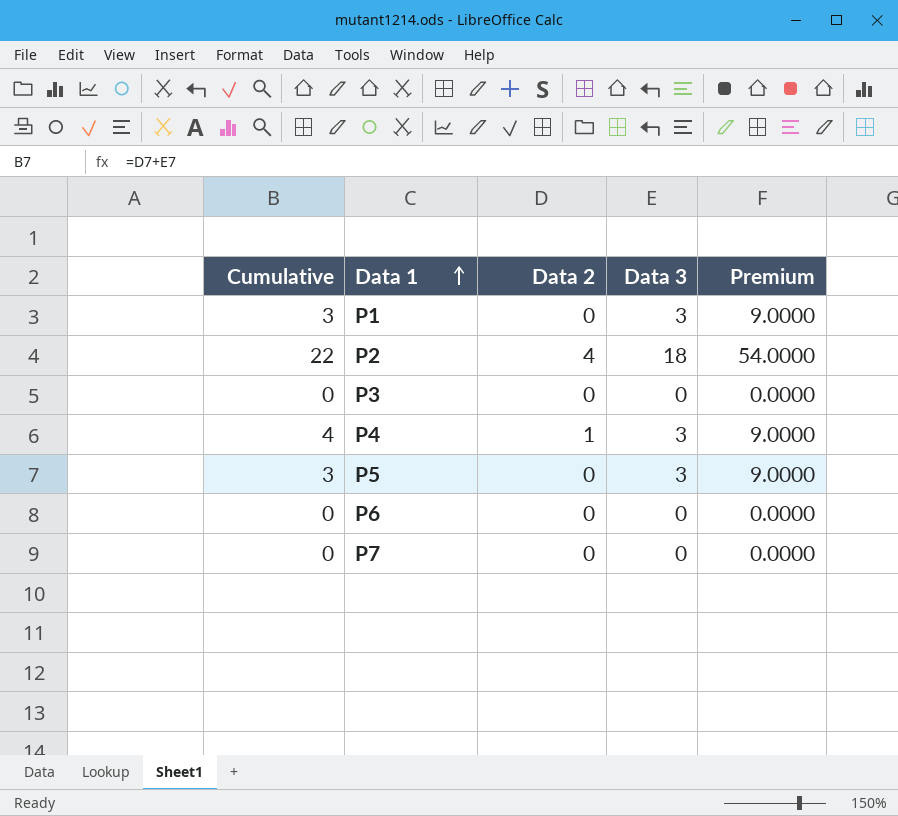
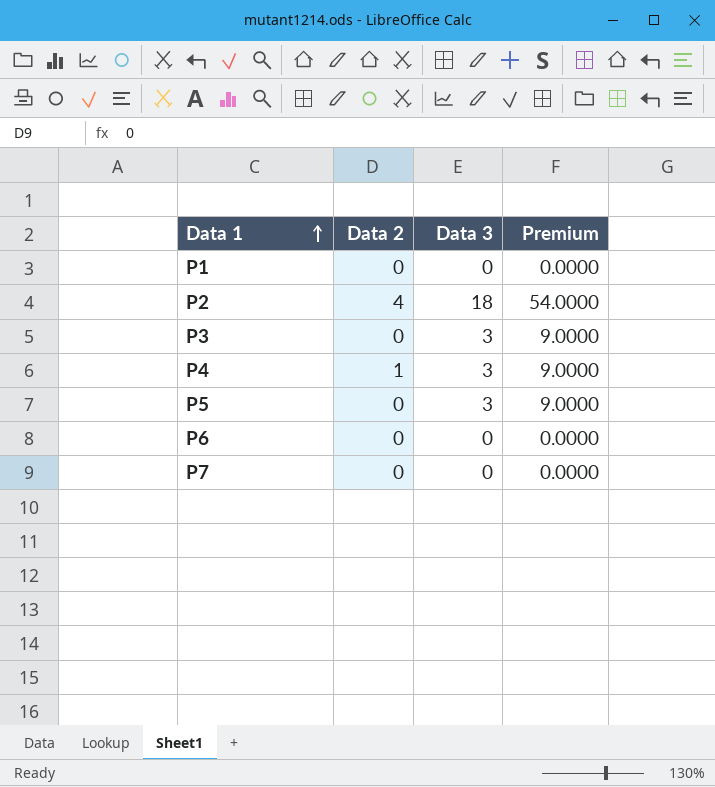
column Cumulative | formula: [Data 2] + [Data 3] -> none
P1 | Data 3: 3 -> 0
P1 | Premium: 9.0000 -> 0.0000
P3 | Data 3: 0 -> 3
P3 | Premium: 0.0000 -> 9.0000

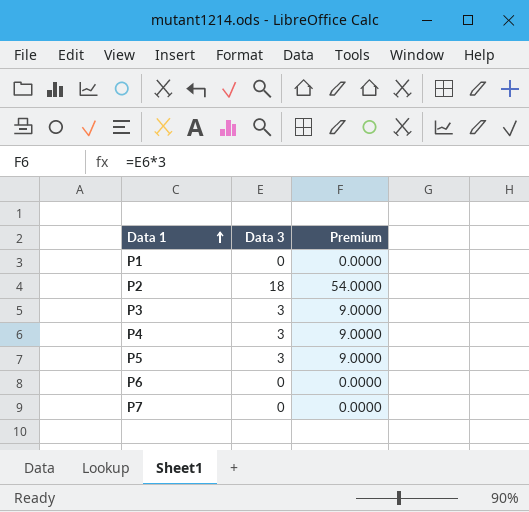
column Data 2 | position: 2 -> none

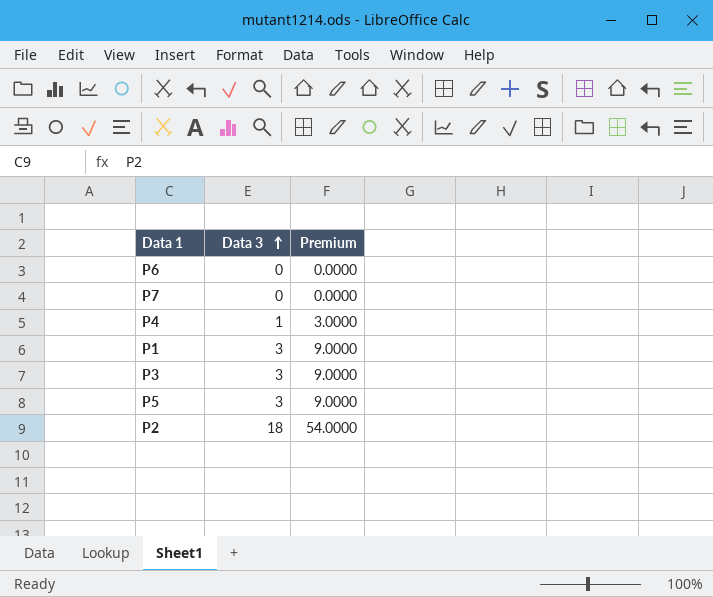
row order: Data 1 ascending -> Data 3 ascending
P4 | Data 3: 3 -> 1
P4 | Premium: 9.0000 -> 3.0000
P1 | Data 3: 0 -> 3
P1 | Premium: 0.0000 -> 9.0000

